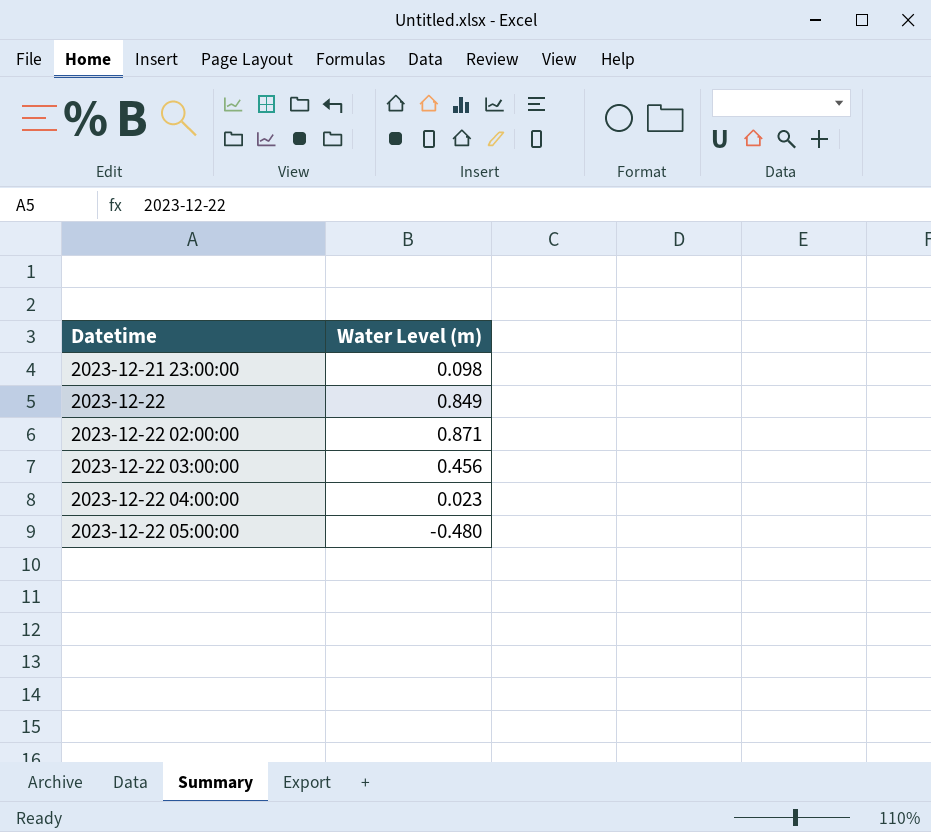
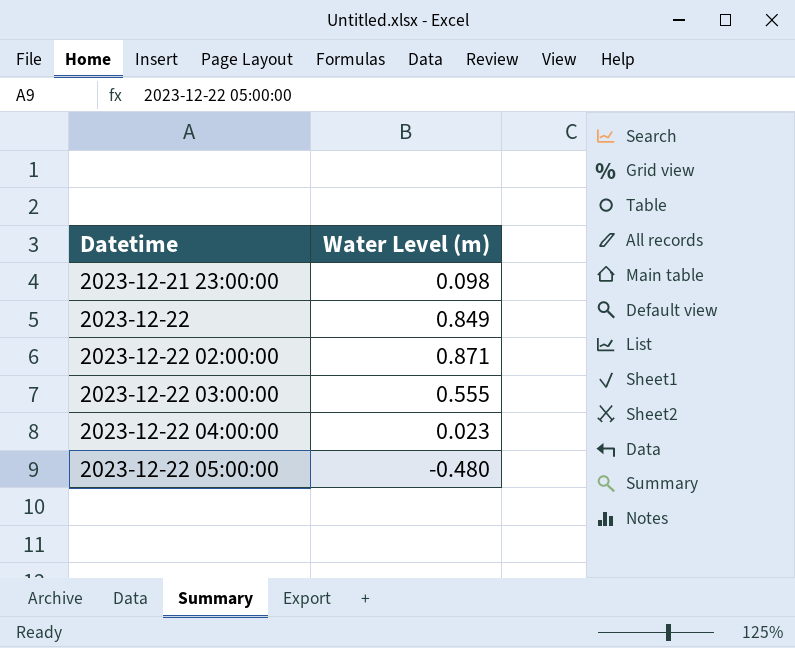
2023-12-22 03:00:00 | Water Level (m): 0.456 -> 0.555

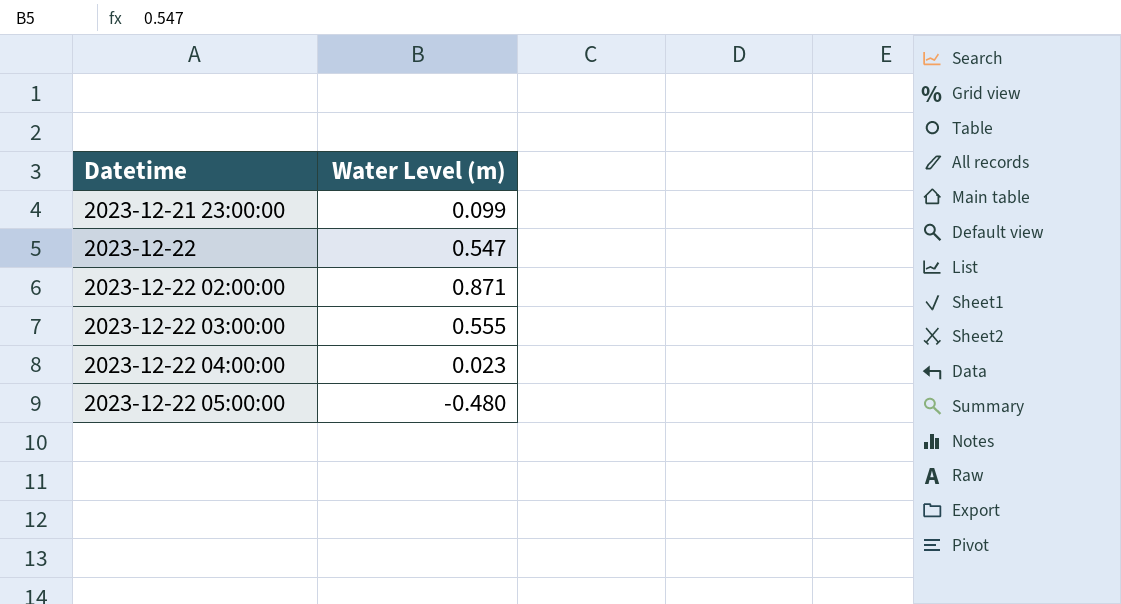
2023-12-21 23:00:00 | Water Level (m): 0.098 -> 0.099
2023-12-22 | Water Level (m): 0.849 -> 0.547

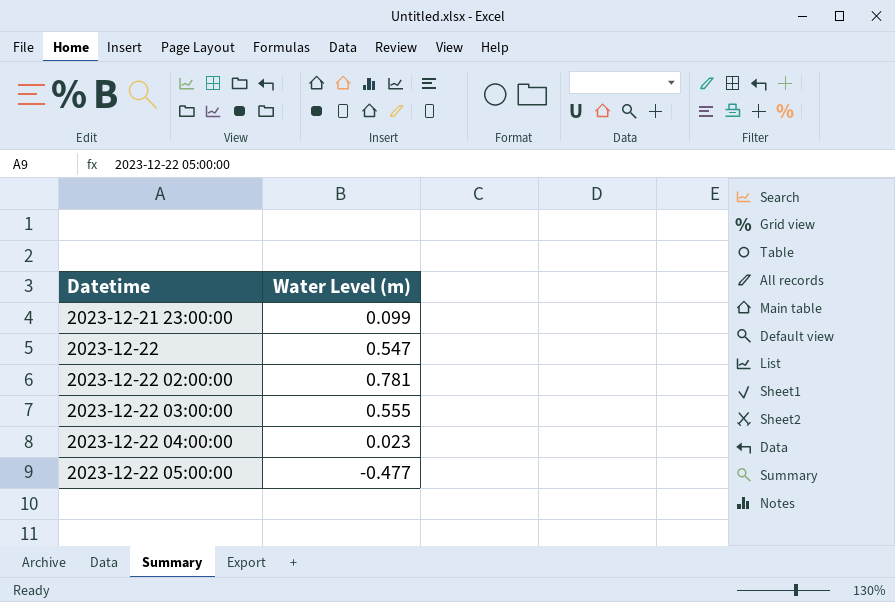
2023-12-22 02:00:00 | Water Level (m): 0.871 -> 0.781
2023-12-22 05:00:00 | Water Level (m): -0.480 -> -0.477

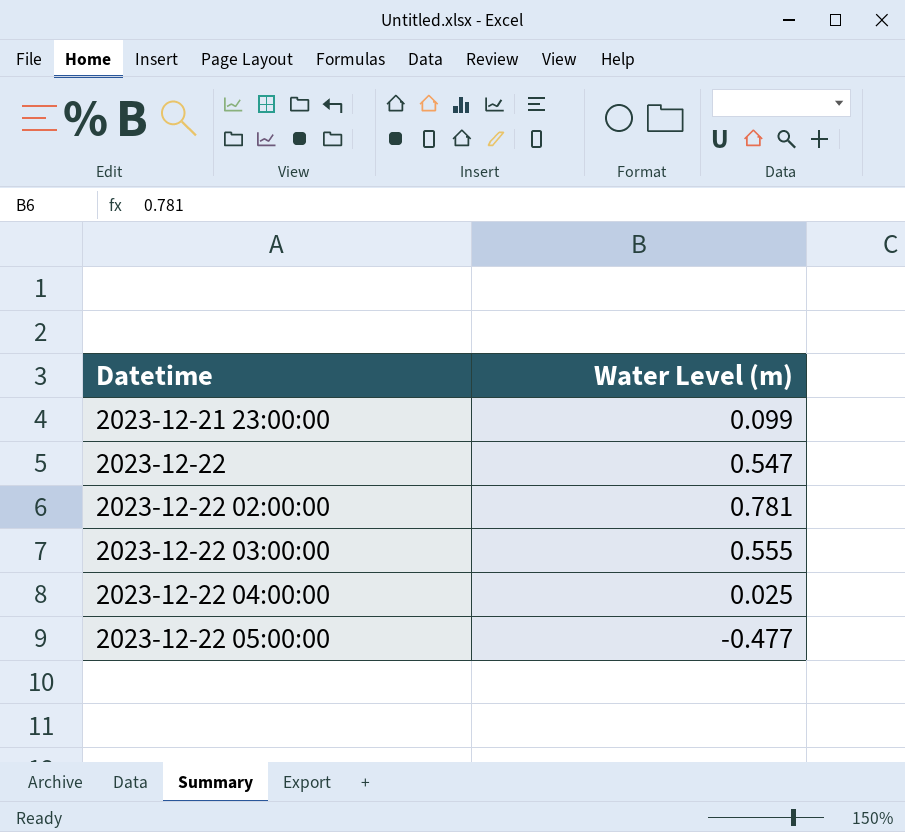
2023-12-22 04:00:00 | Water Level (m): 0.023 -> 0.025

